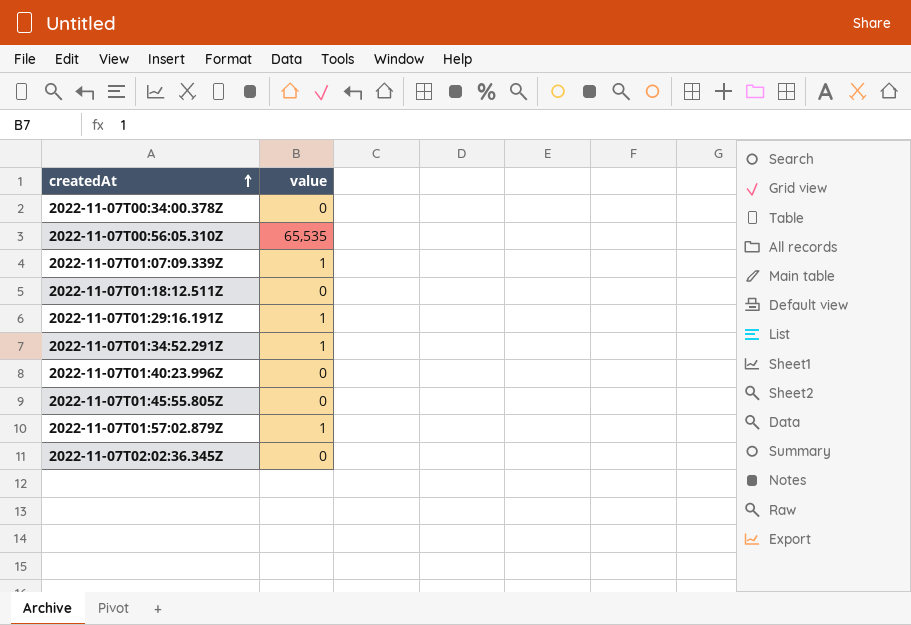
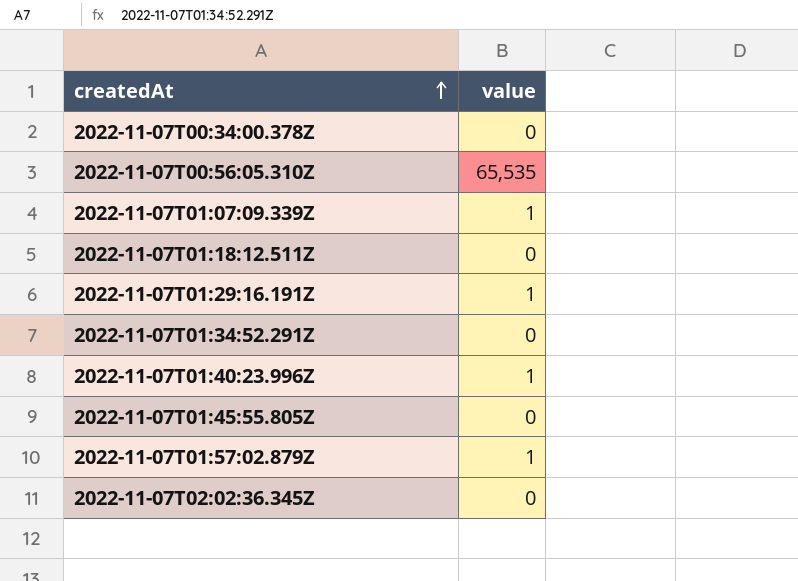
2022-11-07T01:34:52.291Z | value: 1 -> 0
2022-11-07T01:40:23.996Z | value: 0 -> 1

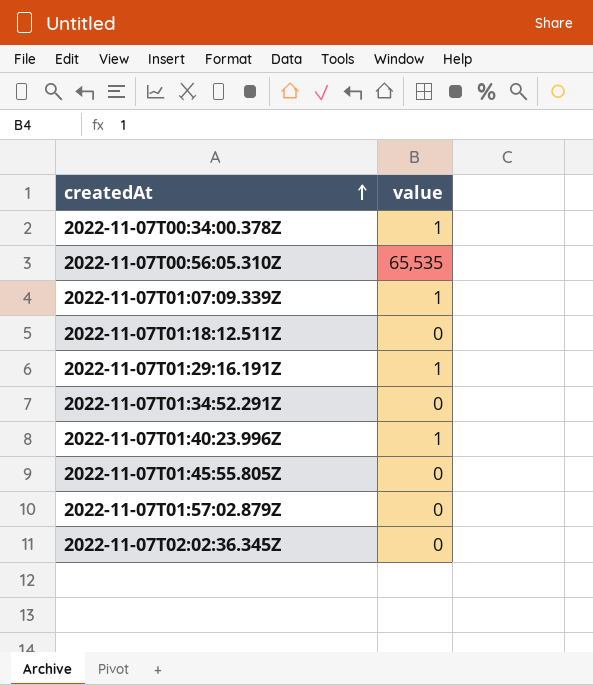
2022-11-07T00:34:00.378Z | value: 0 -> 1
2022-11-07T01:57:02.879Z | value: 1 -> 0

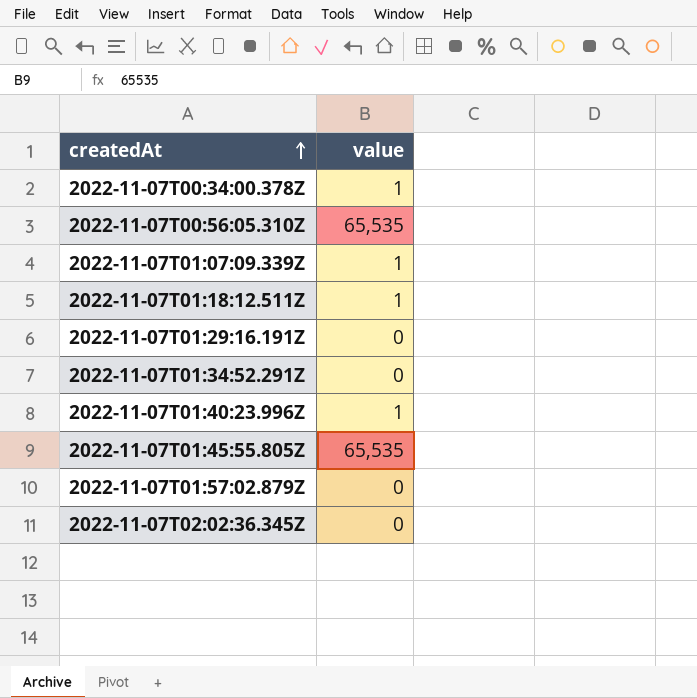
2022-11-07T01:18:12.511Z | value: 0 -> 1
2022-11-07T01:29:16.191Z | value: 1 -> 0
2022-11-07T01:45:55.805Z | value: 0 -> 65,535

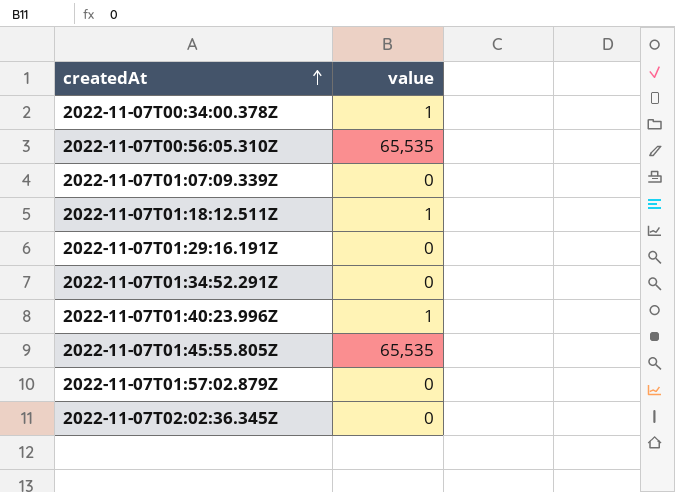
2022-11-07T01:07:09.339Z | value: 1 -> 0

